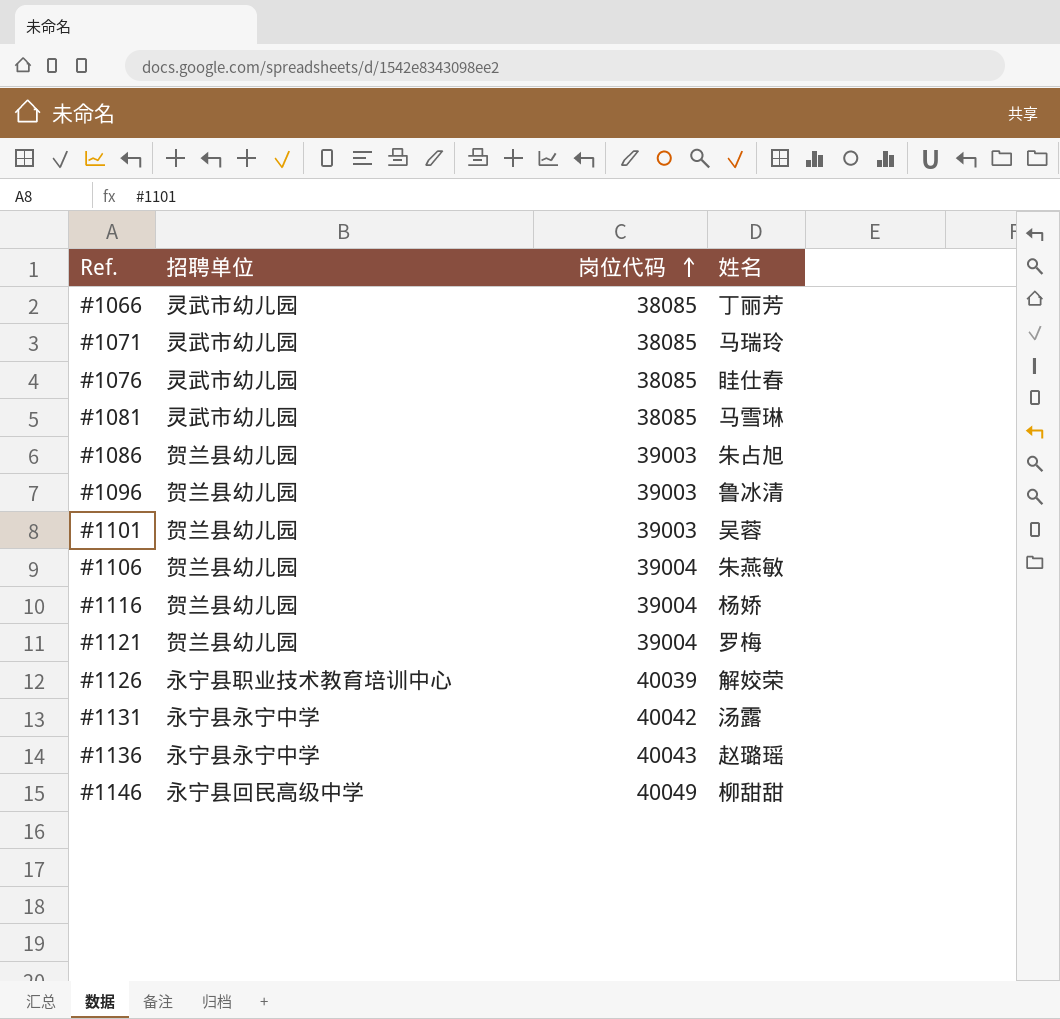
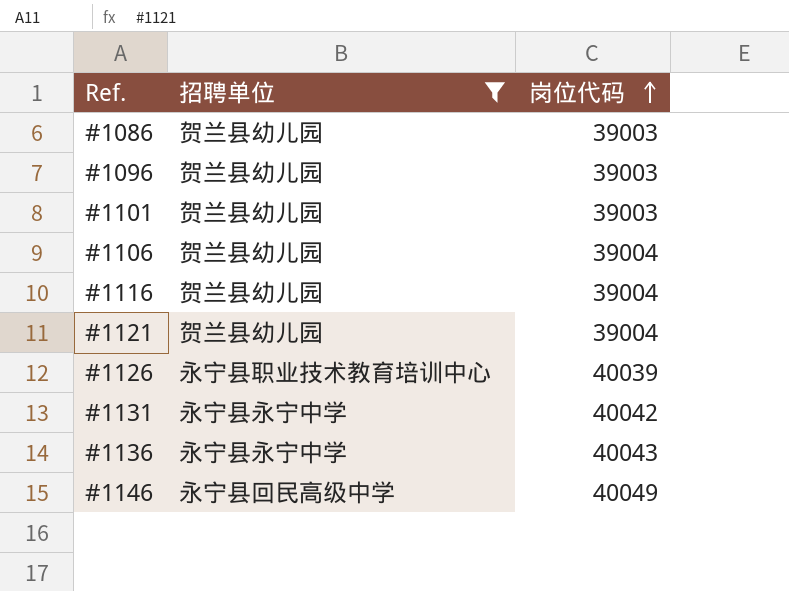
filter: none -> 招聘单位 != 灵武市幼儿园
column 姓名 | position: 4 -> none

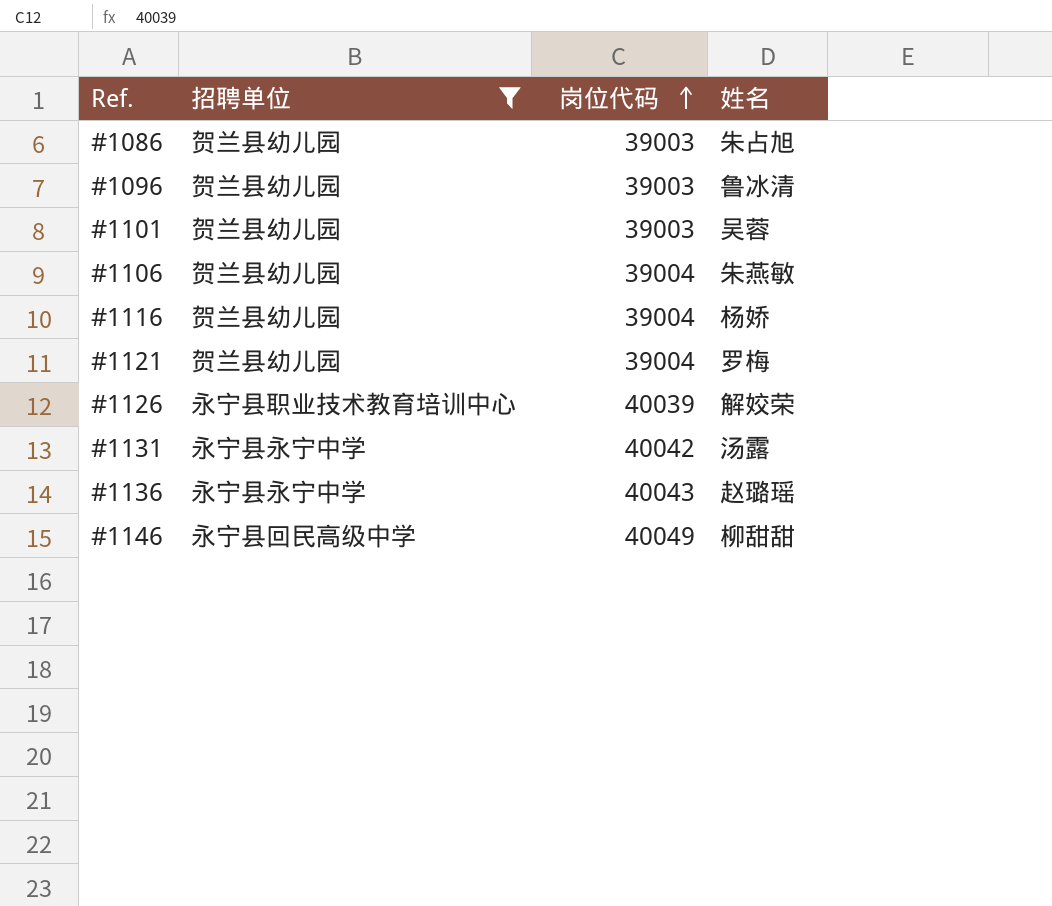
column 姓名 | position: none -> 4

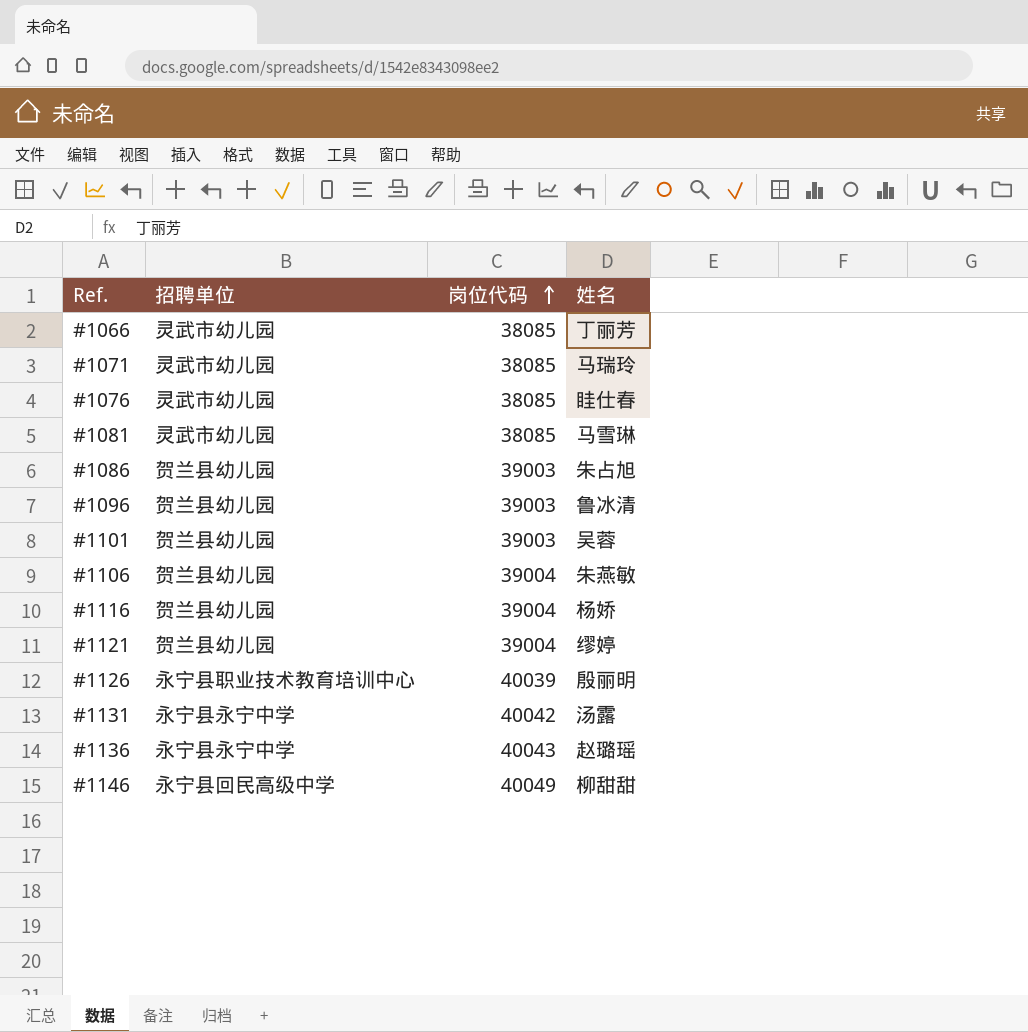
filter: 招聘单位 != 灵武市幼儿园 -> none
#1121 | 姓名: 罗梅 -> 缪婷
#1126 | 姓名: 解姣荣 -> 殷丽明

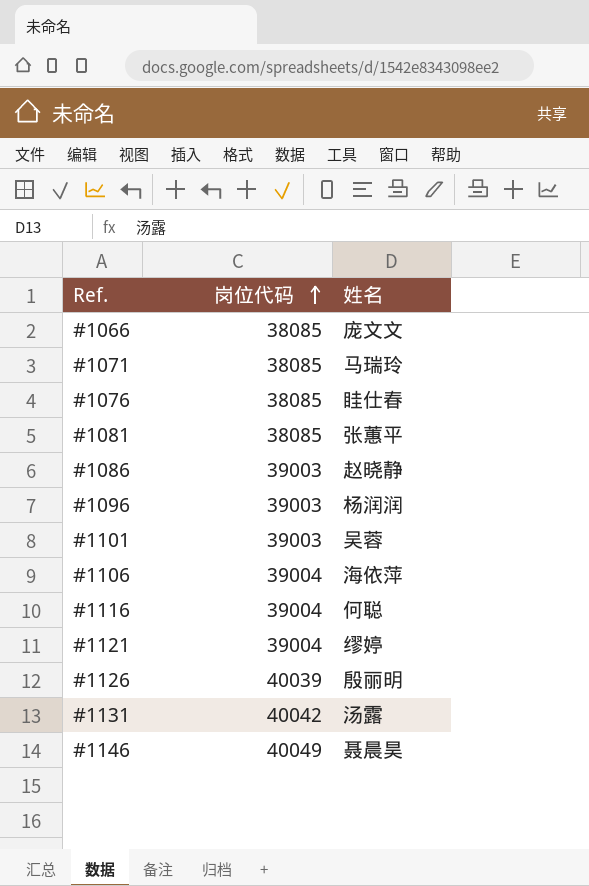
column 招聘单位 | position: 2 -> none
row #1136: 永宁县永宁中学 | 40043 | 赵璐瑶 -> none
#1066 | 姓名: 丁丽芳 -> 庞文文
#1081 | 姓名: 马雪琳 -> 张蕙平
#1086 | 姓名: 朱占旭 -> 赵晓静
#1096 | 姓名: 鲁冰清 -> 杨润润
#1106 | 姓名: 朱燕敏 -> 海依萍
#1116 | 姓名: 杨娇 -> 何聪
#1146 | 姓名: 柳甜甜 -> 聂晨昊

